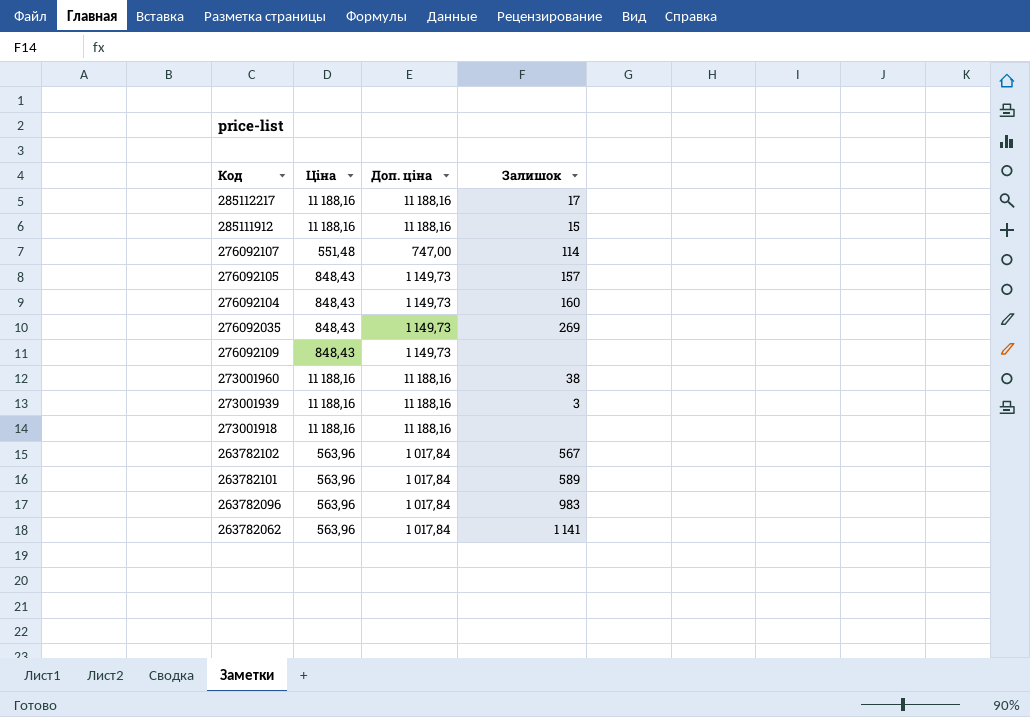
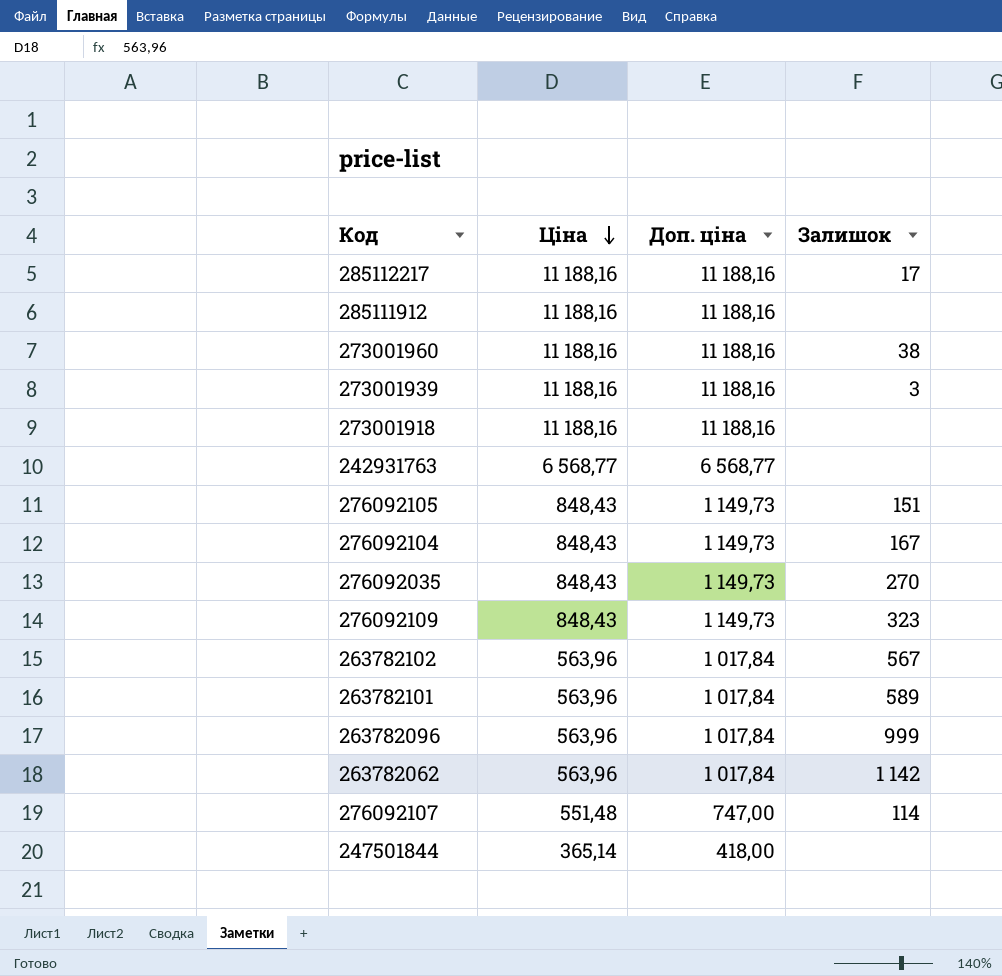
row order: none -> Ціна descending
285111912 | Залишок: 15 -> none
row 242931763: none -> 6 568,77 | 6 568,77 | none
276092105 | Залишок: 157 -> 151
276092104 | Залишок: 160 -> 167
276092035 | Залишок: 269 -> 270
276092109 | Залишок: none -> 323
263782096 | Залишок: 983 -> 999
263782062 | Залишок: 1 141 -> 1 142
row 247501844: none -> 365,14 | 418,00 | none

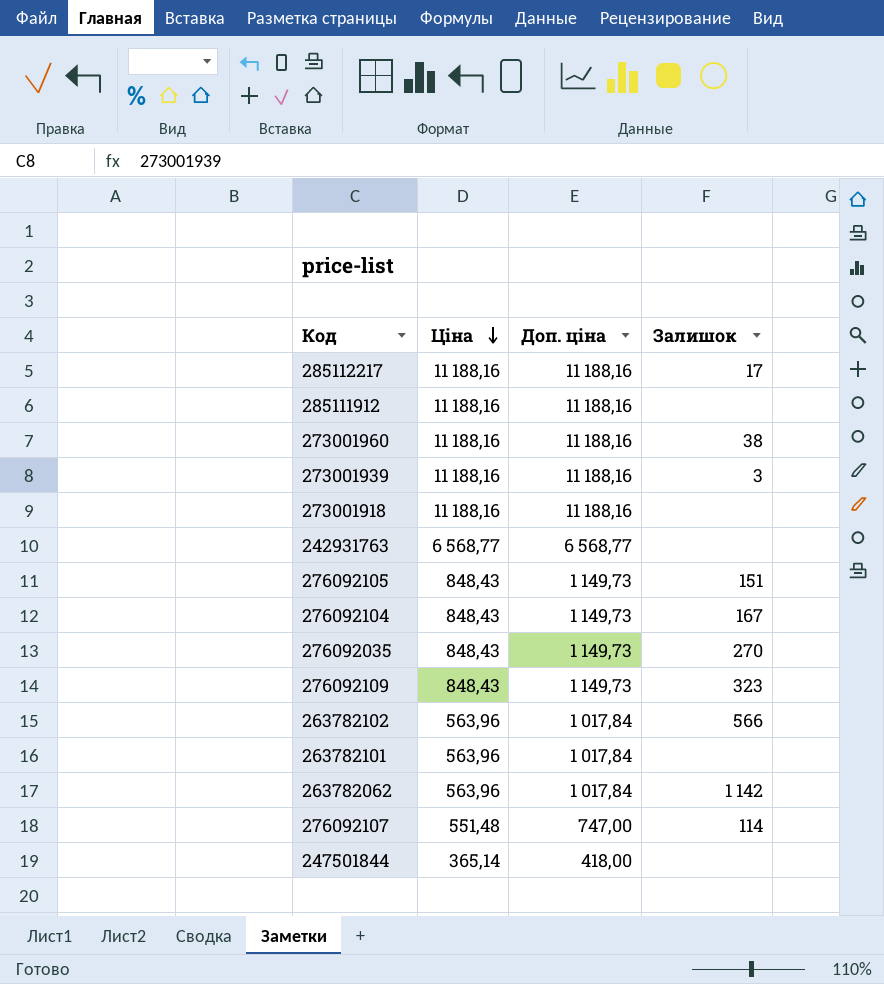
row 263782096: 563,96 | 1 017,84 | 999 -> none
263782102 | Залишок: 567 -> 566
263782101 | Залишок: 589 -> none

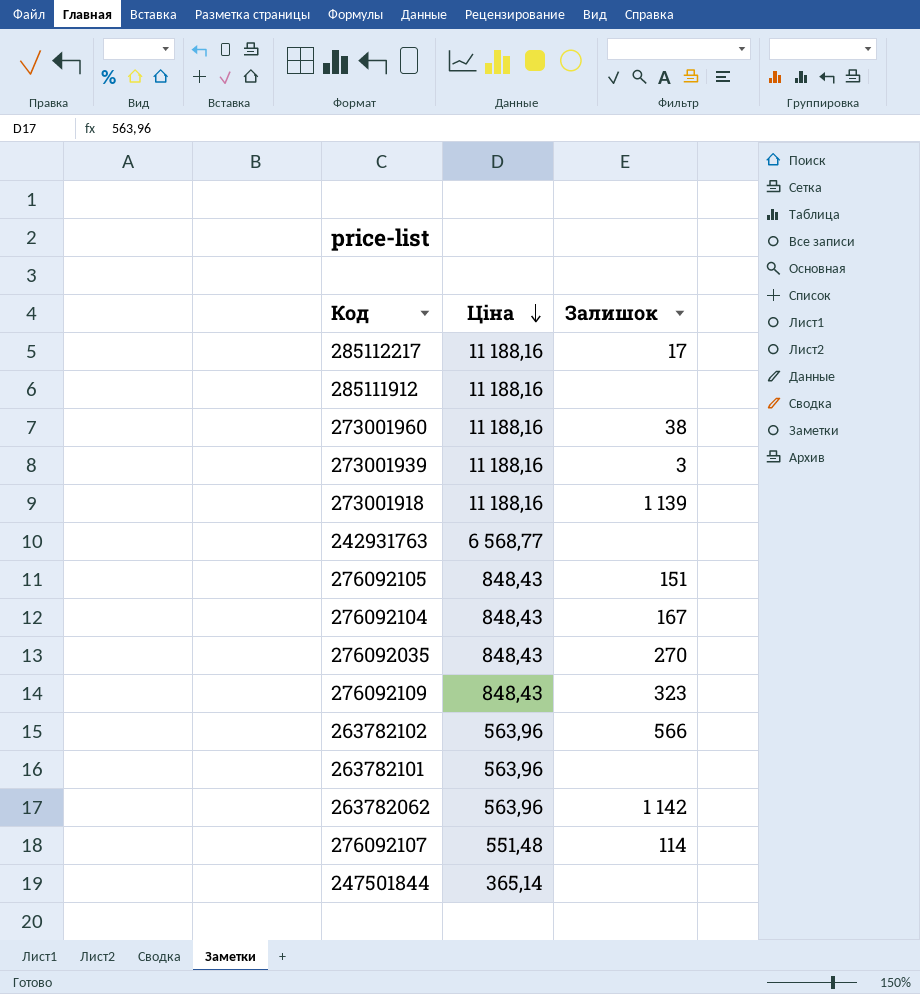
column Доп. ціна | position: 3 -> none
273001918 | Залишок: none -> 1 139

